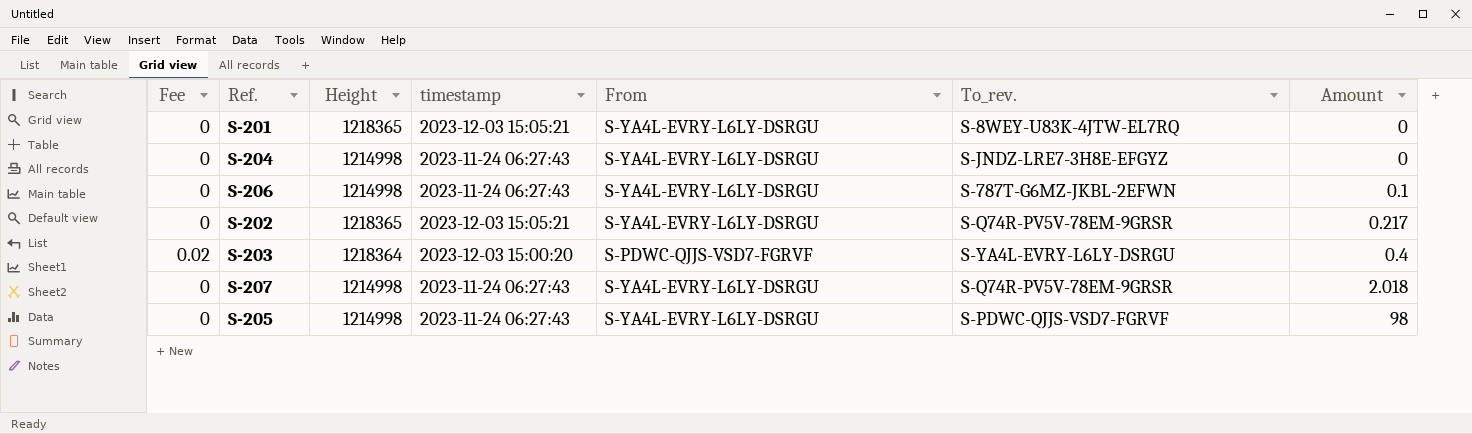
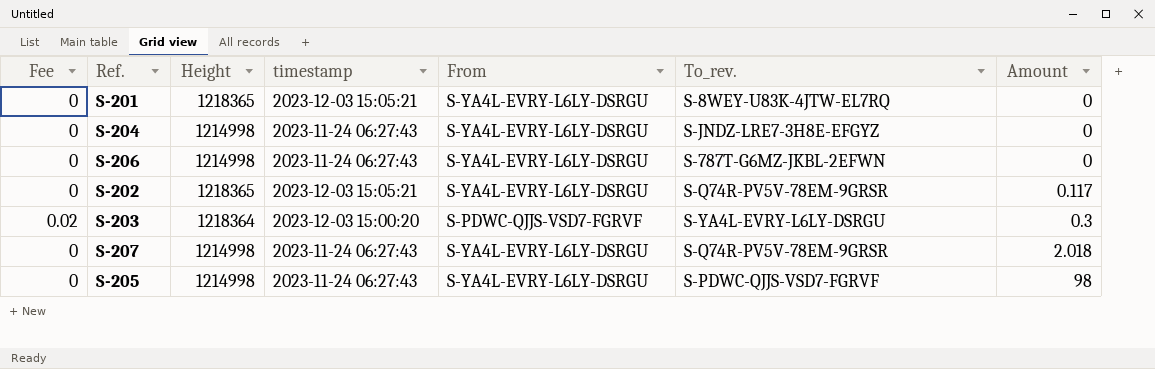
S-206 | Amount: 0.1 -> 0
S-202 | Amount: 0.217 -> 0.117
S-203 | Amount: 0.4 -> 0.3

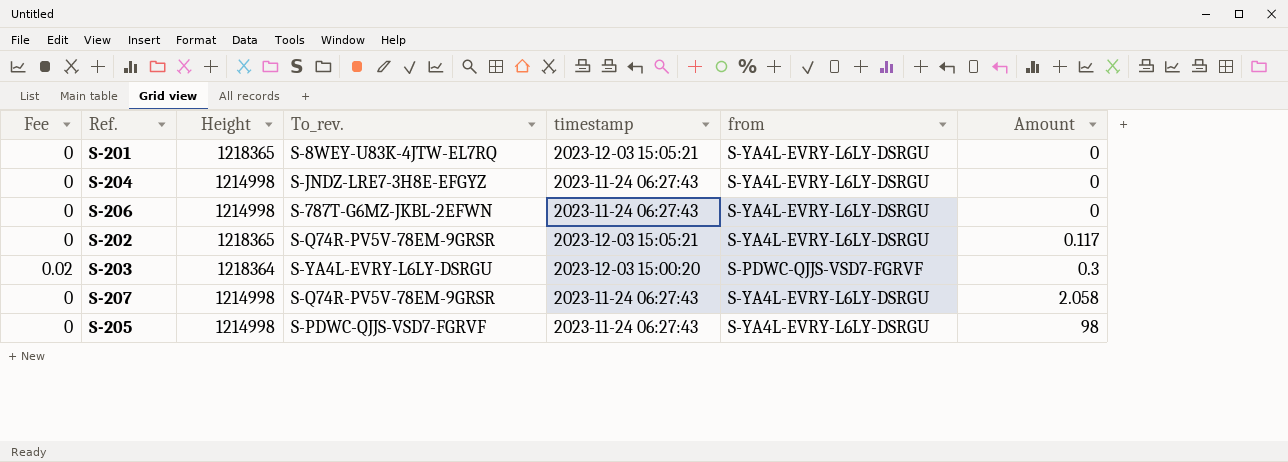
column To_rev. | position: 6 -> 4
column name: From -> from
S-207 | Amount: 2.018 -> 2.058

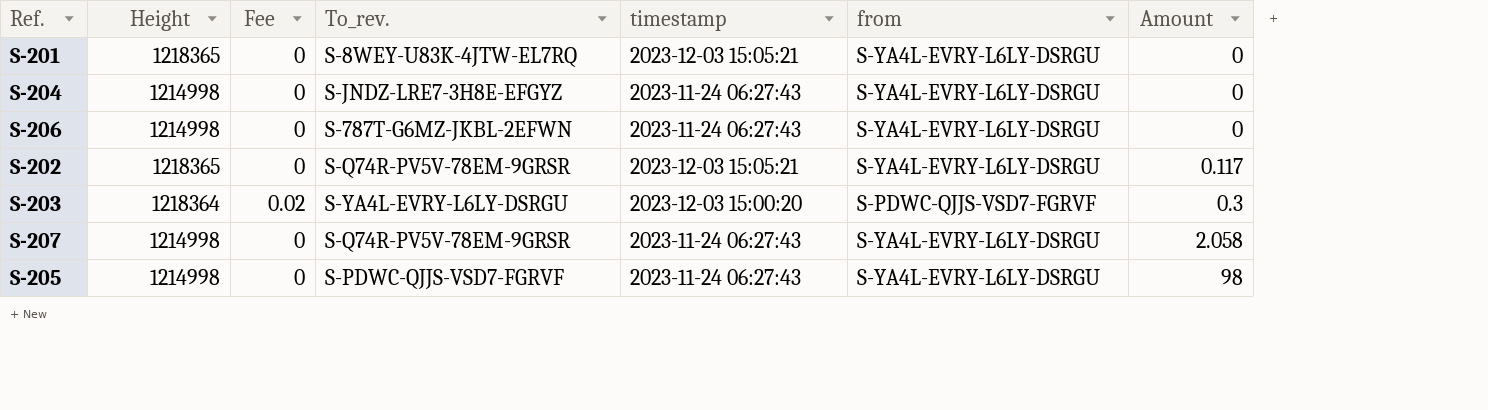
column Fee | position: 1 -> 3

